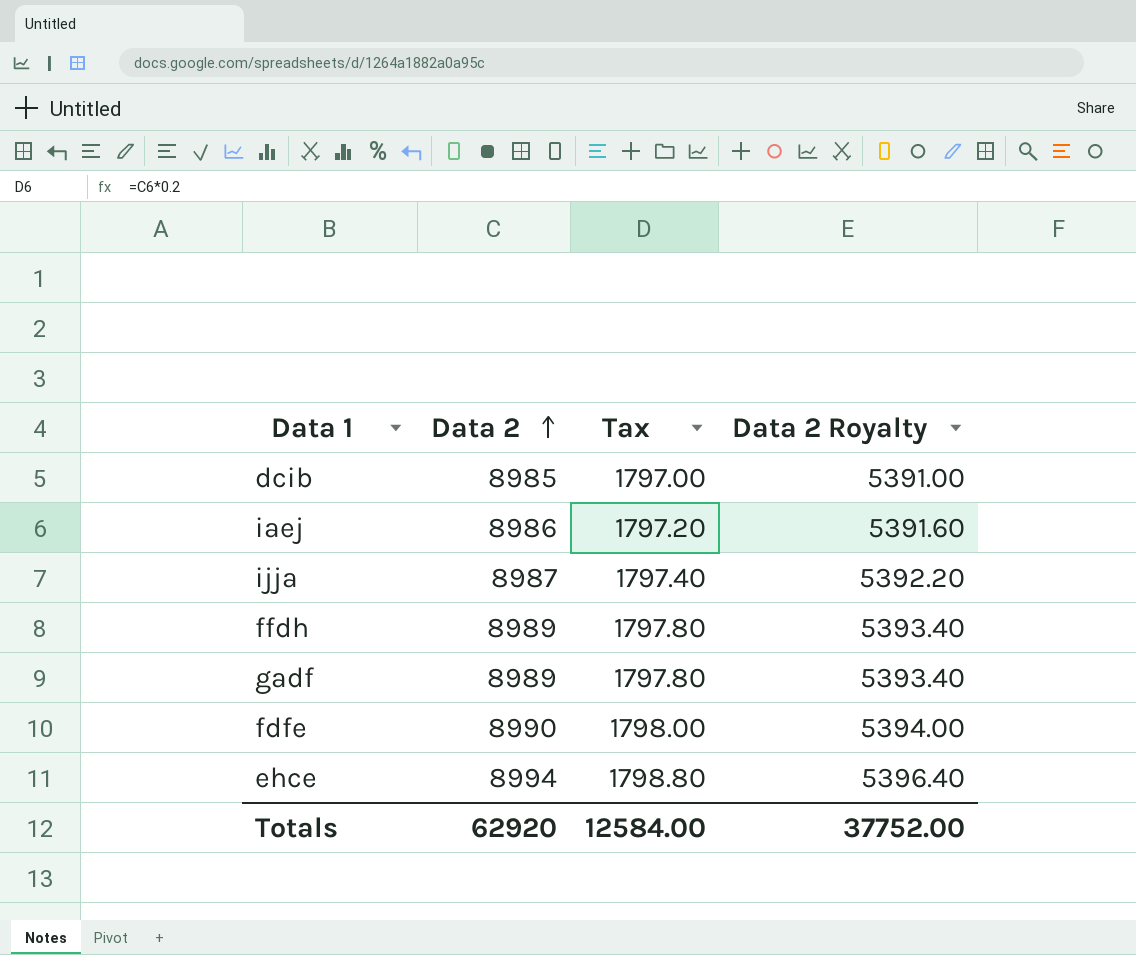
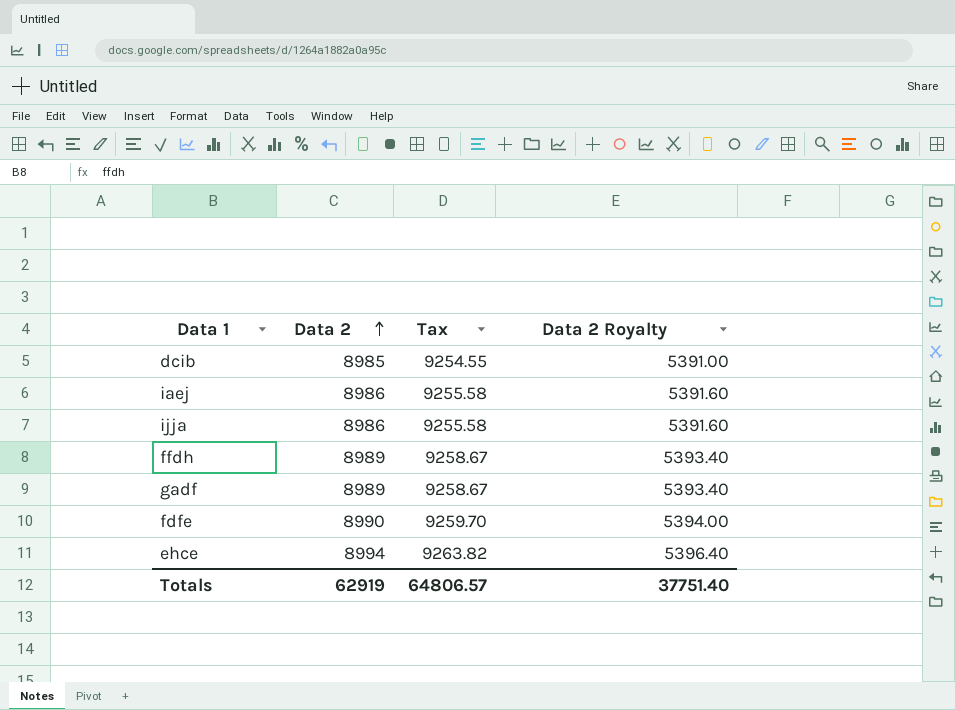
column Tax | formula: [Data 2] * 0.2 -> [Data 2] * 1.03
ijja | Data 2: 8987 -> 8986
ijja | Data 2 Royalty: 5392.20 -> 5391.60
Totals | Data 2: 62920 -> 62919
Totals | Tax: 12584.00 -> 64806.57
Totals | Data 2 Royalty: 37752.00 -> 37751.40

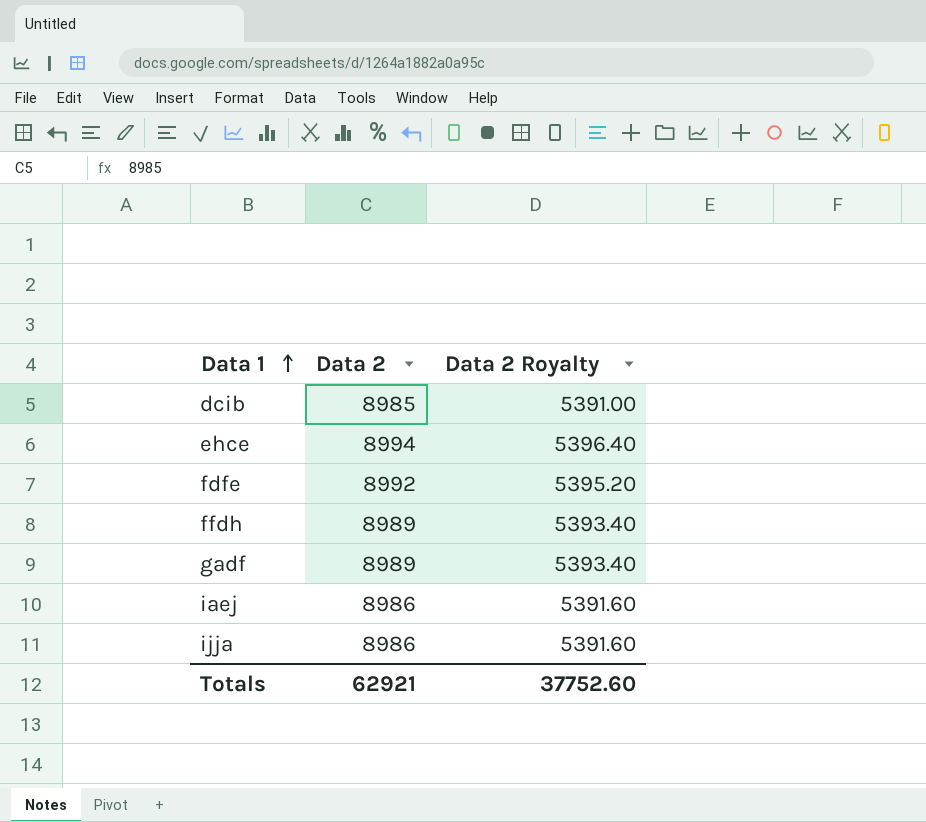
row order: Data 2 ascending -> Data 1 ascending
column Tax | formula: [Data 2] * 1.03 -> none
fdfe | Data 2: 8990 -> 8992
fdfe | Data 2 Royalty: 5394.00 -> 5395.20
Totals | Data 2: 62919 -> 62921
Totals | Data 2 Royalty: 37751.40 -> 37752.60

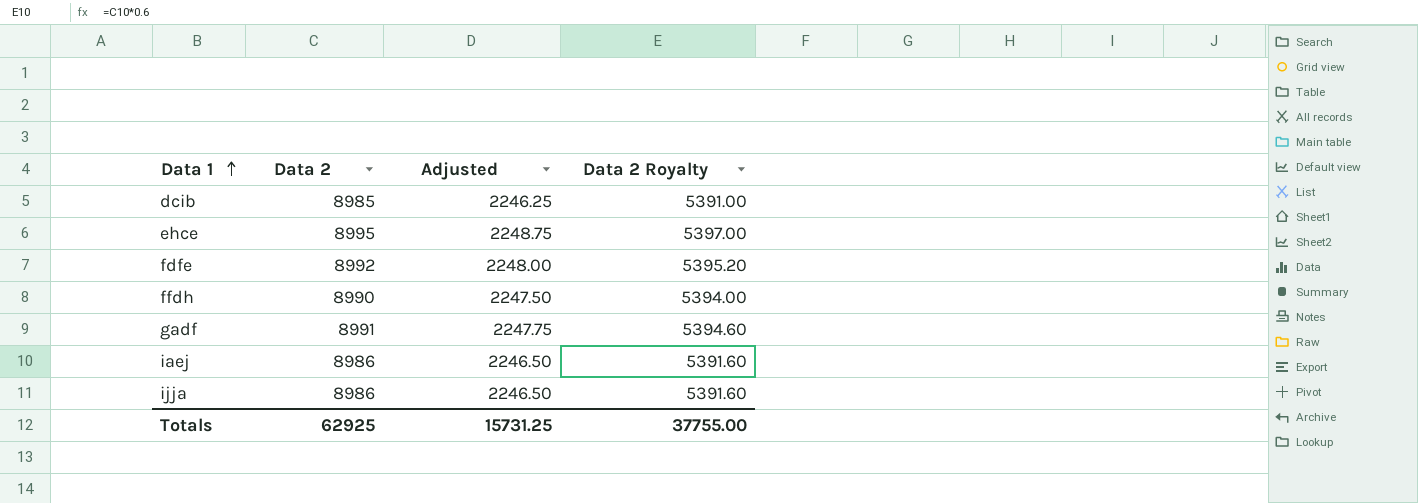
column Adjusted | formula: none -> [Data 2] * 0.25
ehce | Data 2: 8994 -> 8995
ehce | Data 2 Royalty: 5396.40 -> 5397.00
ffdh | Data 2: 8989 -> 8990
ffdh | Data 2 Royalty: 5393.40 -> 5394.00
gadf | Data 2: 8989 -> 8991
gadf | Data 2 Royalty: 5393.40 -> 5394.60
Totals | Data 2: 62921 -> 62925
Totals | Data 2 Royalty: 37752.60 -> 37755.00

